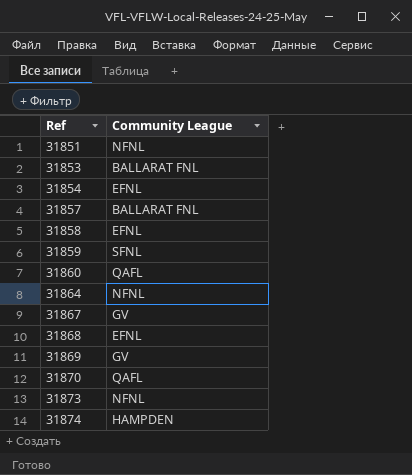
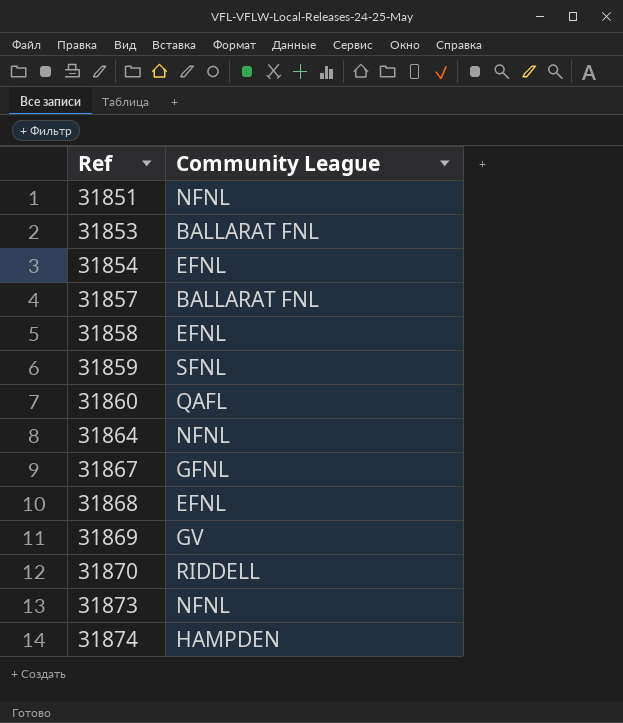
31867 | Community League: GV -> GFNL
31870 | Community League: QAFL -> RIDDELL

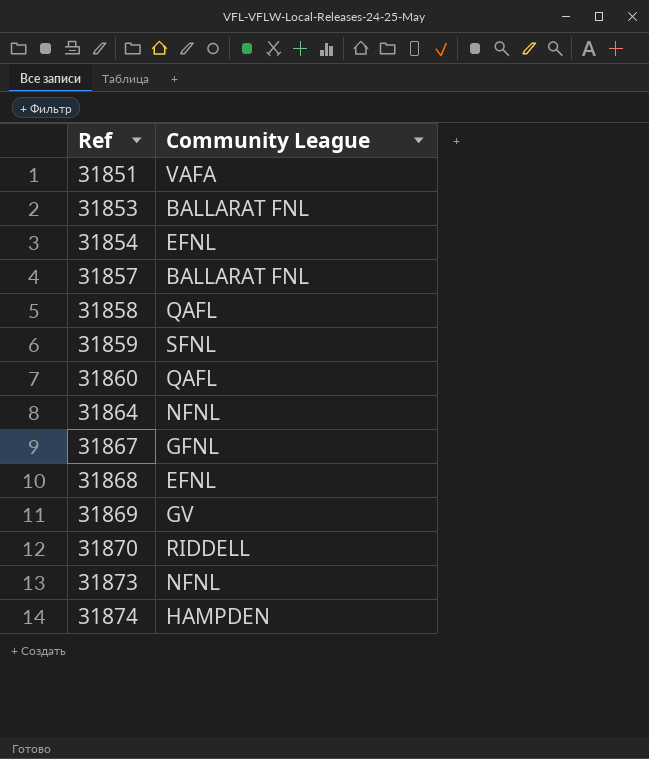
31851 | Community League: NFNL -> VAFA
31858 | Community League: EFNL -> QAFL

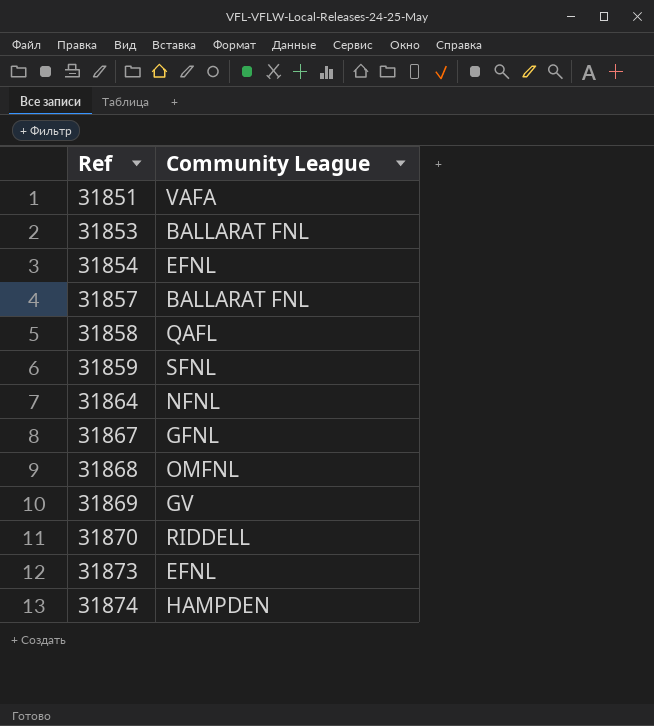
row 31860: QAFL -> none
31868 | Community League: EFNL -> OMFNL
31873 | Community League: NFNL -> EFNL

